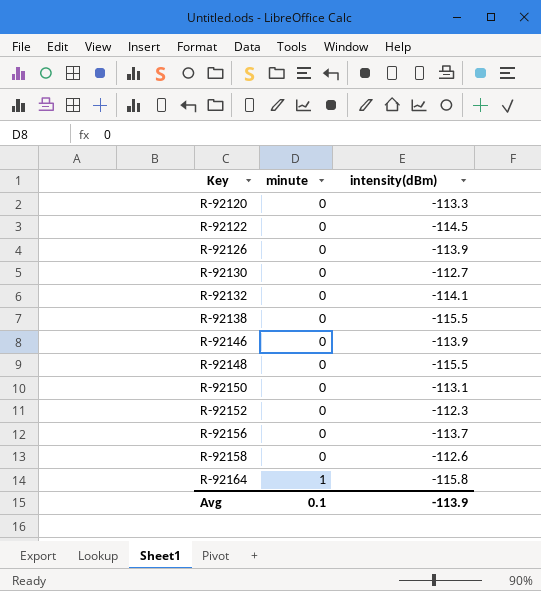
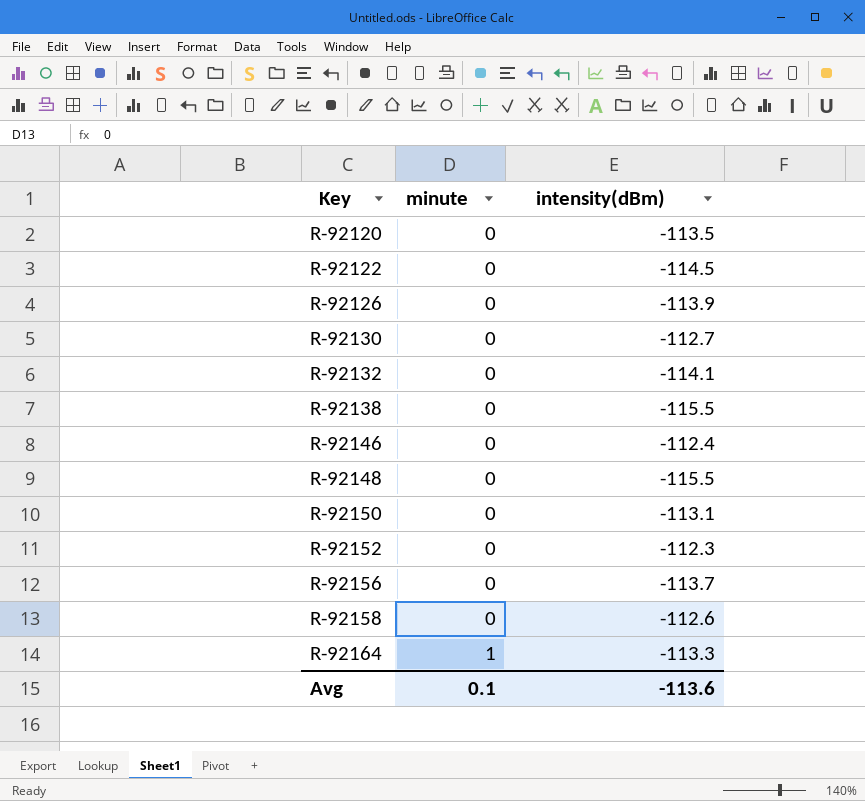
R-92120 | intensity(dBm): -113.3 -> -113.5
R-92146 | intensity(dBm): -113.9 -> -112.4
R-92164 | intensity(dBm): -115.8 -> -113.3
Avg | intensity(dBm): -113.9 -> -113.6

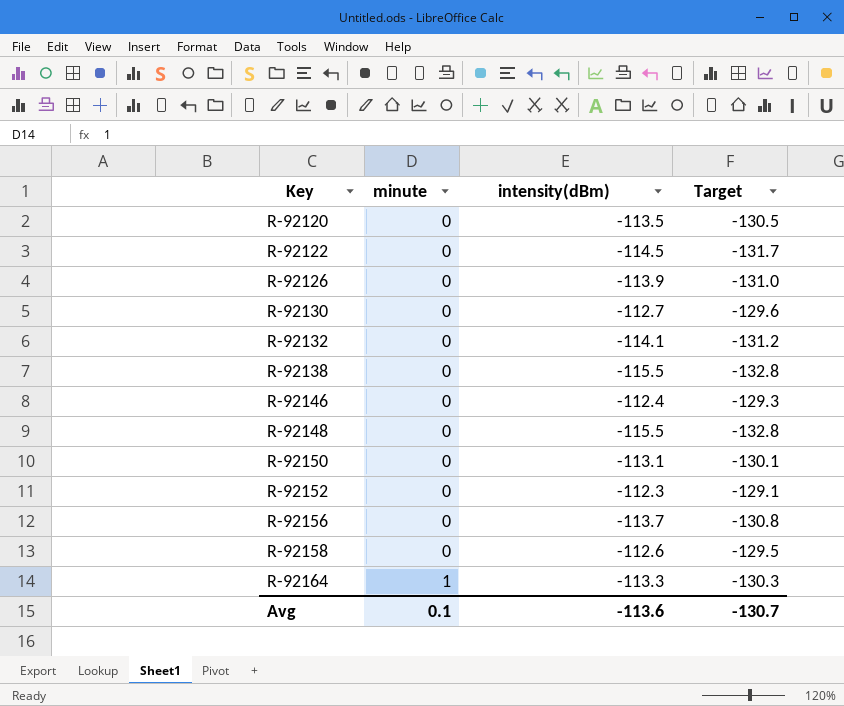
column Target | formula: none -> [intensity(dBm)] * 1.15

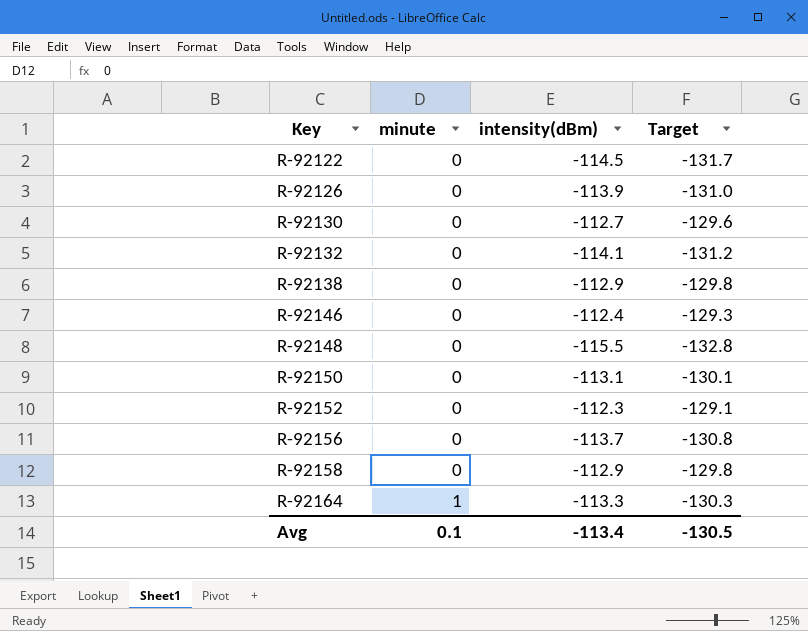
row R-92120: 0 | -113.5 | -130.5 -> none
R-92138 | intensity(dBm): -115.5 -> -112.9
R-92138 | Target: -132.8 -> -129.8
R-92158 | intensity(dBm): -112.6 -> -112.9
R-92158 | Target: -129.5 -> -129.8
Avg | intensity(dBm): -113.6 -> -113.4
Avg | Target: -130.7 -> -130.5

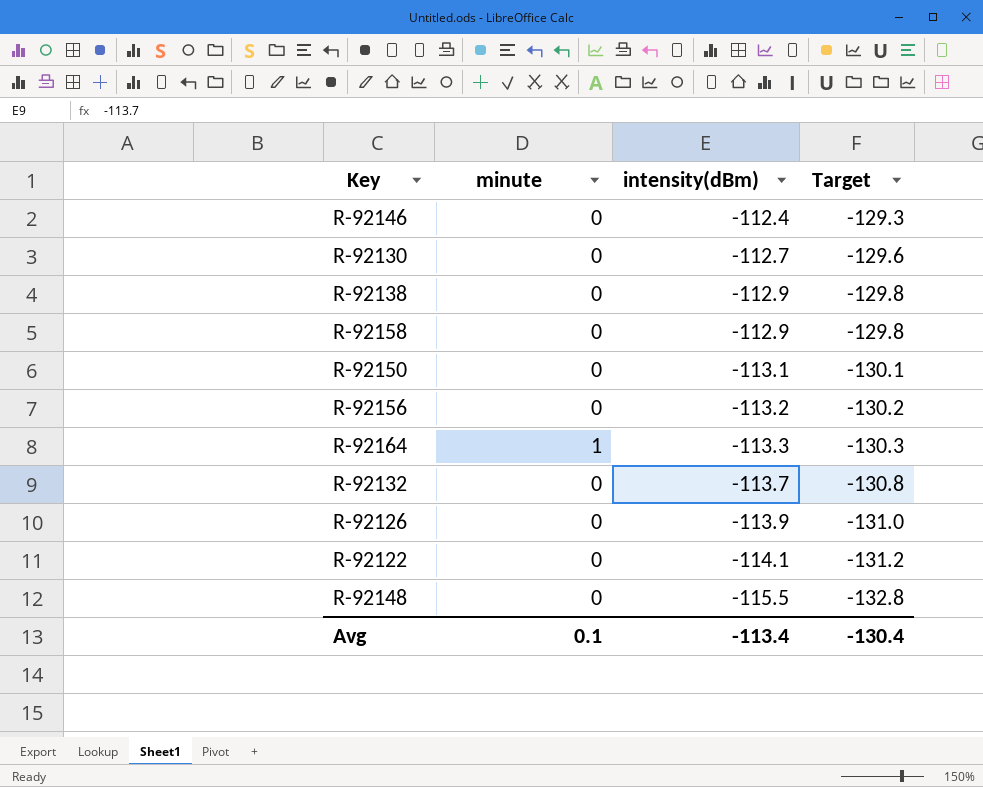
row order: Key ascending -> intensity(dBm) descending
row R-92152: 0 | -112.3 | -129.1 -> none
R-92156 | intensity(dBm): -113.7 -> -113.2
R-92156 | Target: -130.8 -> -130.2
R-92132 | intensity(dBm): -114.1 -> -113.7
R-92132 | Target: -131.2 -> -130.8
R-92122 | intensity(dBm): -114.5 -> -114.1
R-92122 | Target: -131.7 -> -131.2
Avg | Target: -130.5 -> -130.4

